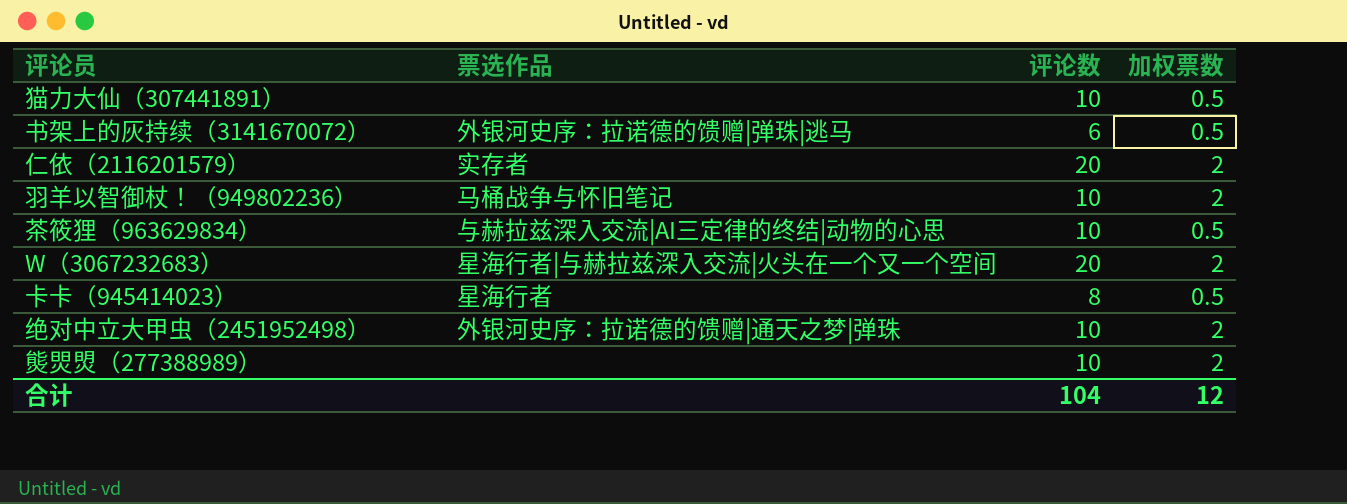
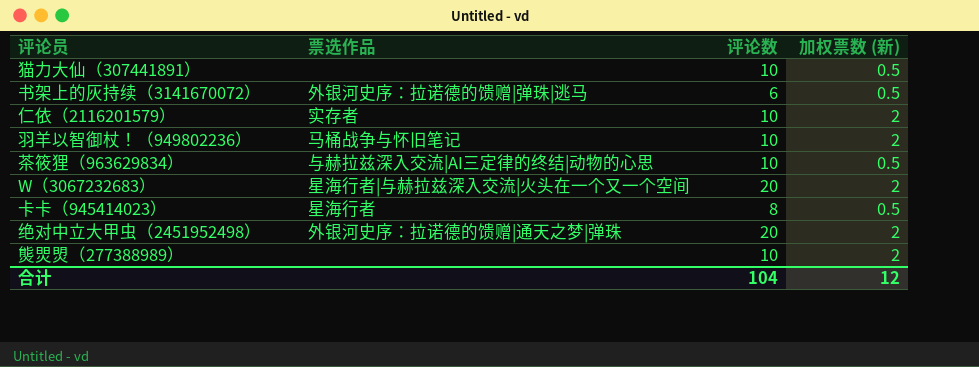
column name: 加权票数 -> 加权票数 (新)
仁依（2116201579） | 评论数: 20 -> 10
绝对中立大甲虫（2451952498） | 评论数: 10 -> 20

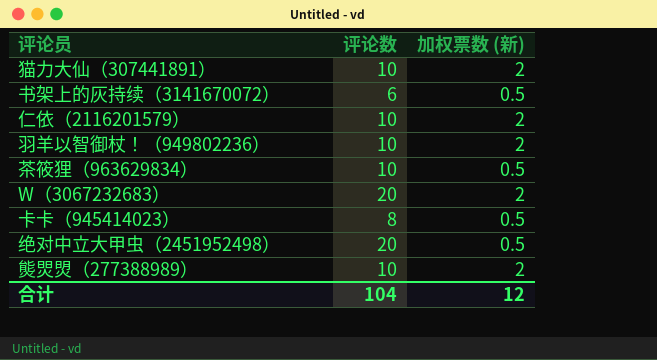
column 票选作品 | position: 2 -> none
猫力大仙（307441891） | 加权票数 (新): 0.5 -> 2
绝对中立大甲虫（2451952498） | 加权票数 (新): 2 -> 0.5

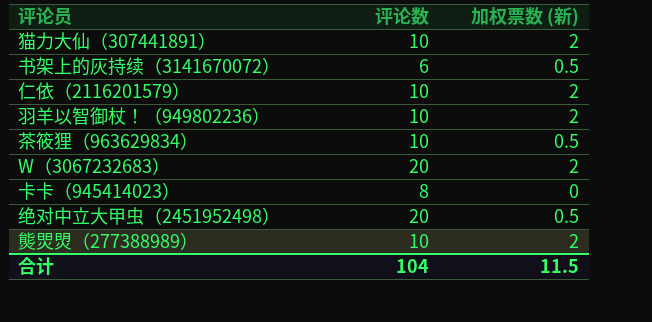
卡卡（945414023） | 加权票数 (新): 0.5 -> 0
合计 | 加权票数 (新): 12 -> 11.5

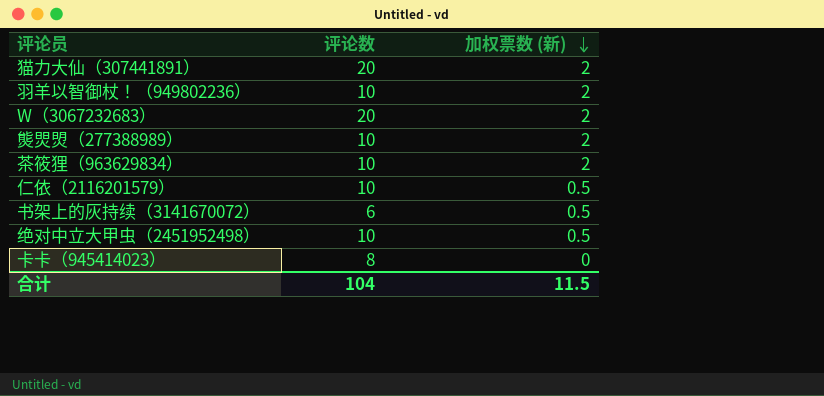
row order: none -> 加权票数 (新) descending
猫力大仙（307441891） | 评论数: 10 -> 20
茶筱狸（963629834） | 加权票数 (新): 0.5 -> 2
仁依（2116201579） | 加权票数 (新): 2 -> 0.5
绝对中立大甲虫（2451952498） | 评论数: 20 -> 10

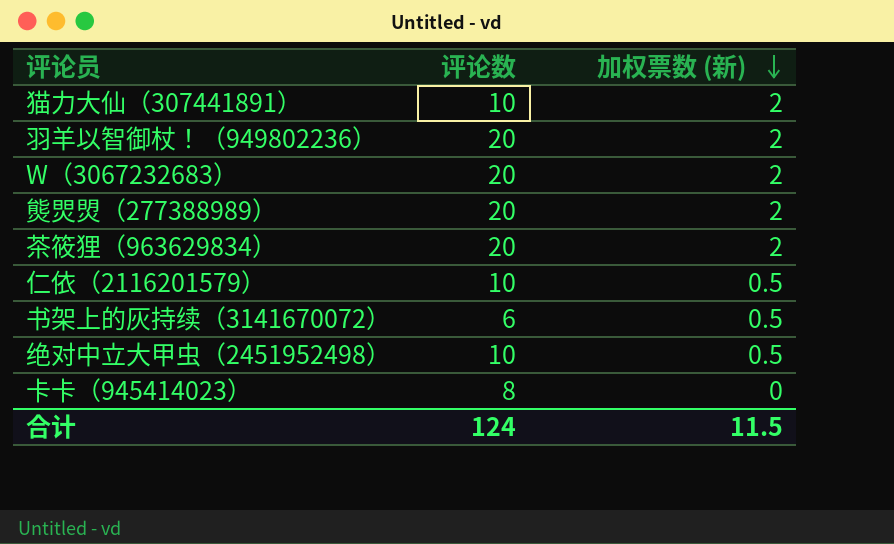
猫力大仙（307441891） | 评论数: 20 -> 10
羽羊以智御杖！（949802236） | 评论数: 10 -> 20
熋焸焽（277388989） | 评论数: 10 -> 20
茶筱狸（963629834） | 评论数: 10 -> 20
合计 | 评论数: 104 -> 124

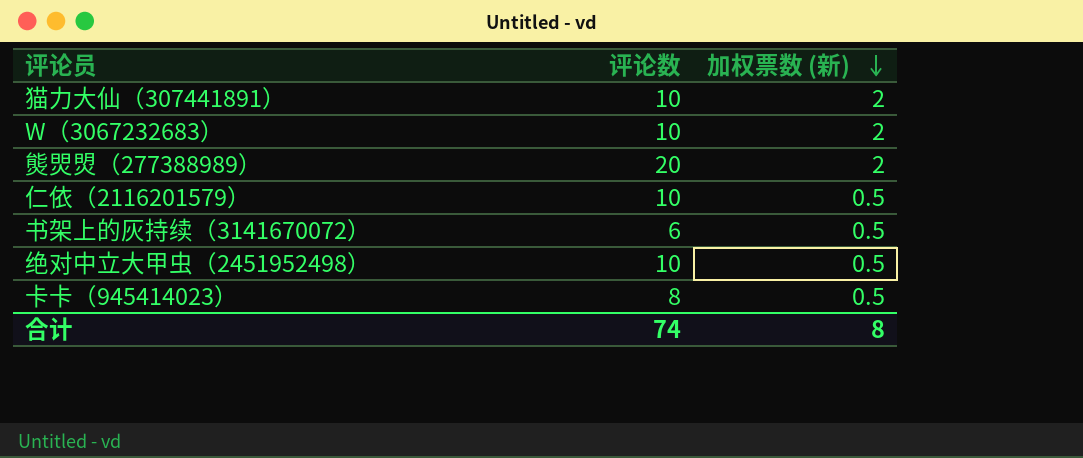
row 羽羊以智御杖！（949802236）: 20 | 2 -> none
row 茶筱狸（963629834）: 20 | 2 -> none
W（3067232683） | 评论数: 20 -> 10
卡卡（945414023） | 加权票数 (新): 0 -> 0.5
合计 | 评论数: 124 -> 74
合计 | 加权票数 (新): 11.5 -> 8

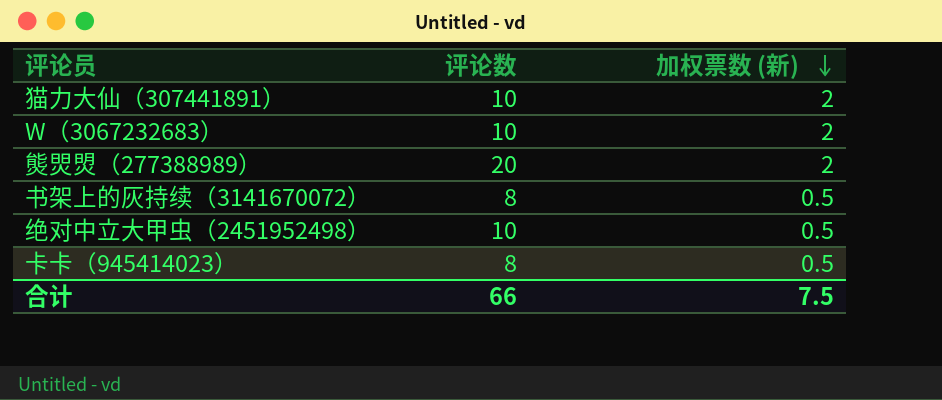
row 仁依（2116201579）: 10 | 0.5 -> none
书架上的灰持续（3141670072） | 评论数: 6 -> 8
合计 | 评论数: 74 -> 66
合计 | 加权票数 (新): 8 -> 7.5

